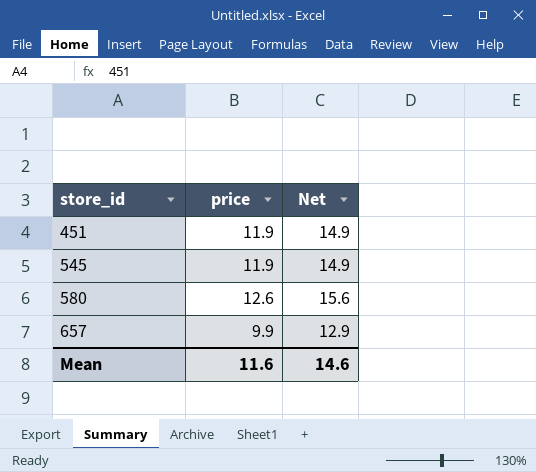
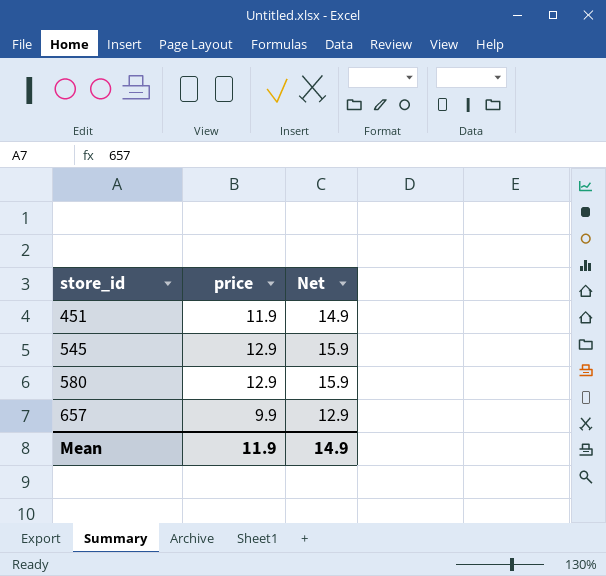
545 | price: 11.9 -> 12.9
545 | Net: 14.9 -> 15.9
580 | price: 12.6 -> 12.9
580 | Net: 15.6 -> 15.9
Mean | price: 11.6 -> 11.9
Mean | Net: 14.6 -> 14.9

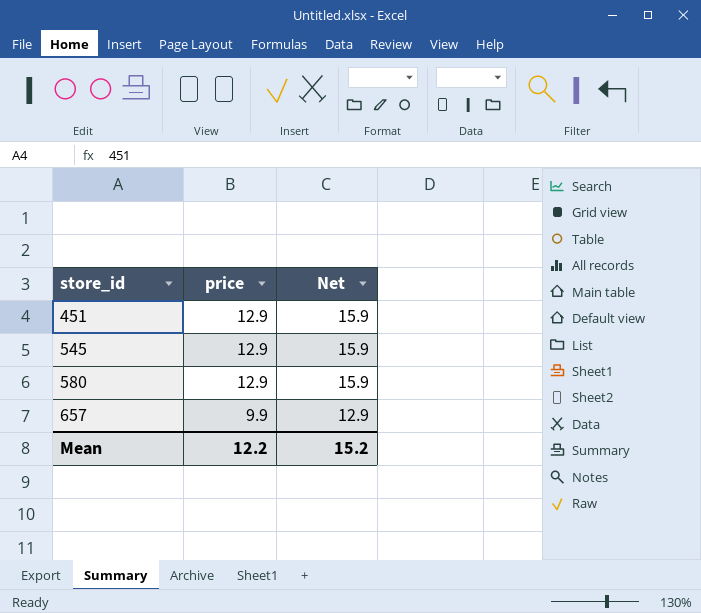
451 | price: 11.9 -> 12.9
451 | Net: 14.9 -> 15.9
Mean | price: 11.9 -> 12.2
Mean | Net: 14.9 -> 15.2

